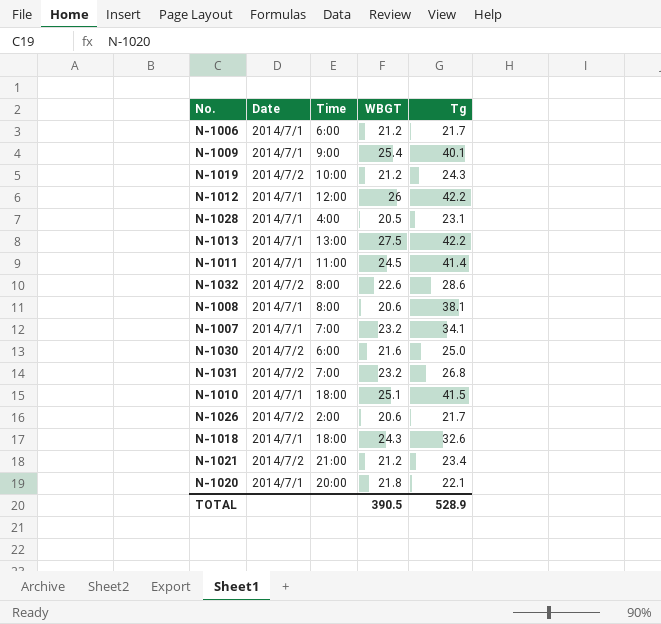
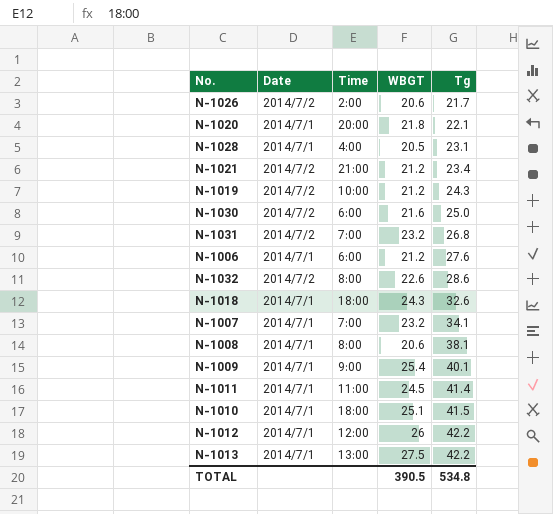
row order: none -> Tg ascending
N-1006 | Tg: 21.7 -> 27.6
TOTAL | Tg: 528.9 -> 534.8

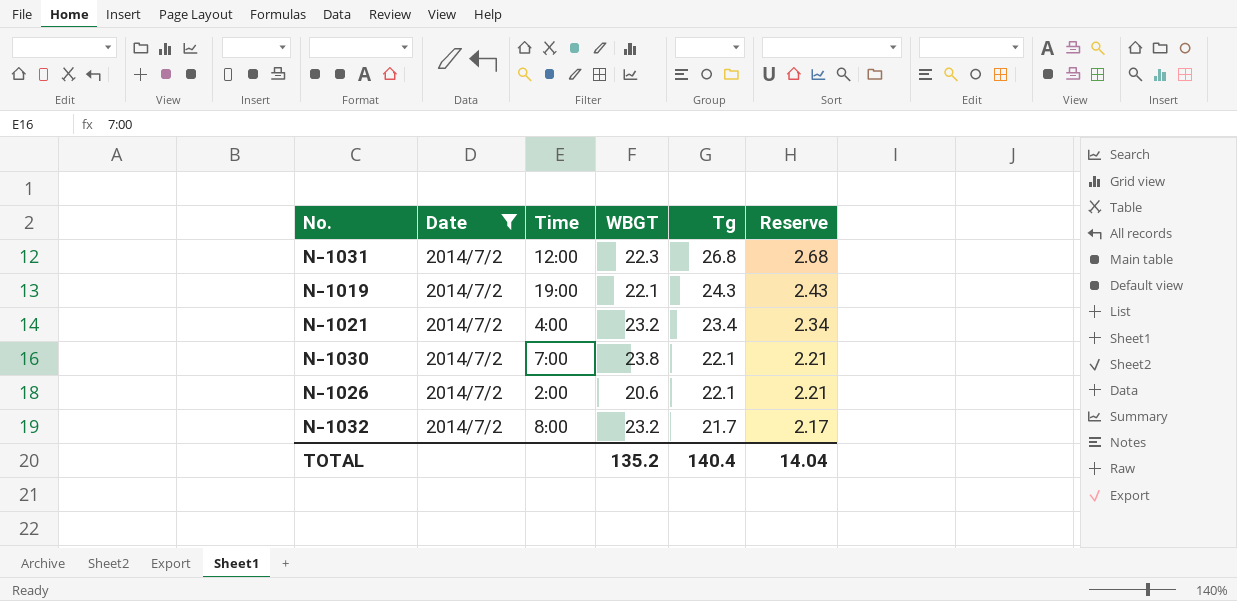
filter: none -> Date = 2014/7/2
row order: Tg ascending -> Tg descending
column Reserve | formula: none -> [Tg] * 0.1
N-1031 | Time: 7:00 -> 12:00
N-1031 | WBGT: 23.2 -> 22.3
N-1019 | Time: 10:00 -> 19:00
N-1019 | WBGT: 21.2 -> 22.1
N-1021 | Time: 21:00 -> 4:00
N-1021 | WBGT: 21.2 -> 23.2
N-1030 | Time: 6:00 -> 7:00
N-1030 | WBGT: 21.6 -> 23.8
N-1030 | Tg: 25.0 -> 22.1
N-1026 | Tg: 21.7 -> 22.1
N-1032 | WBGT: 22.6 -> 23.2
N-1032 | Tg: 28.6 -> 21.7
TOTAL | WBGT: 390.5 -> 135.2
TOTAL | Tg: 534.8 -> 140.4

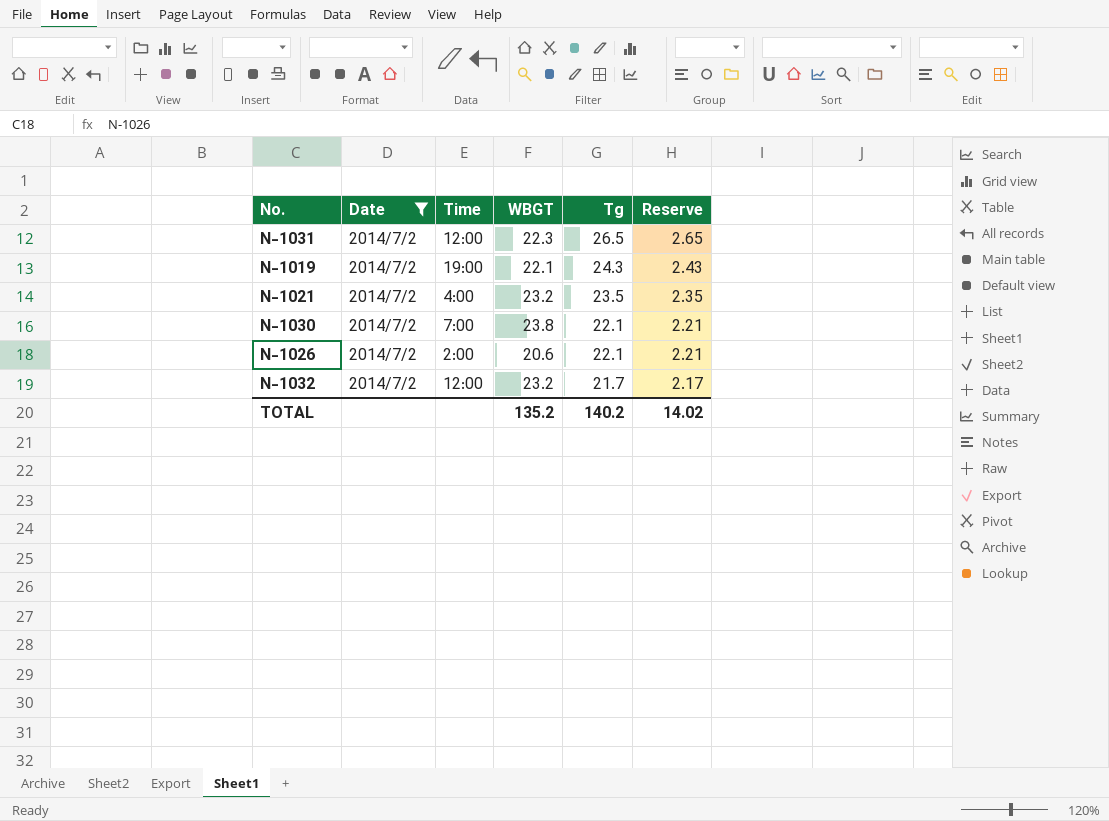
N-1031 | Tg: 26.8 -> 26.5
N-1031 | Reserve: 2.68 -> 2.65
N-1021 | Tg: 23.4 -> 23.5
N-1021 | Reserve: 2.34 -> 2.35
N-1032 | Time: 8:00 -> 12:00
TOTAL | Tg: 140.4 -> 140.2
TOTAL | Reserve: 14.04 -> 14.02

